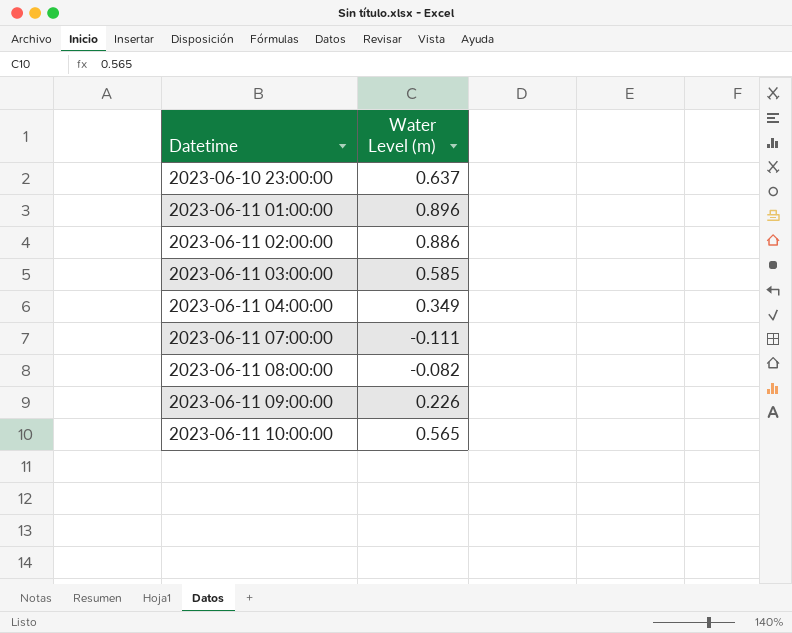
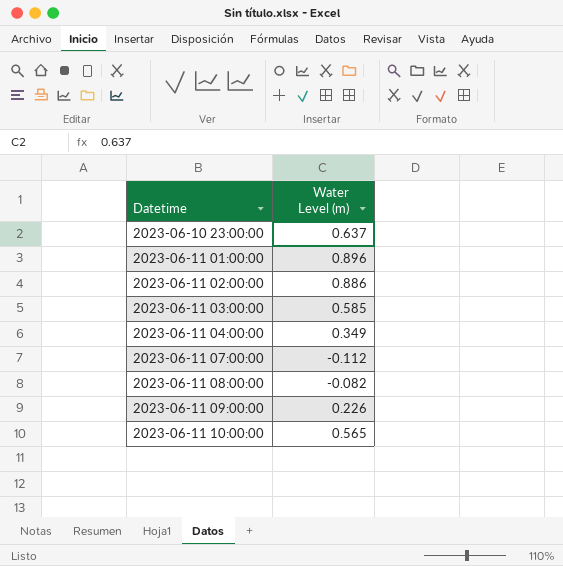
2023-06-11 07:00:00 | Water Level (m): -0.111 -> -0.112

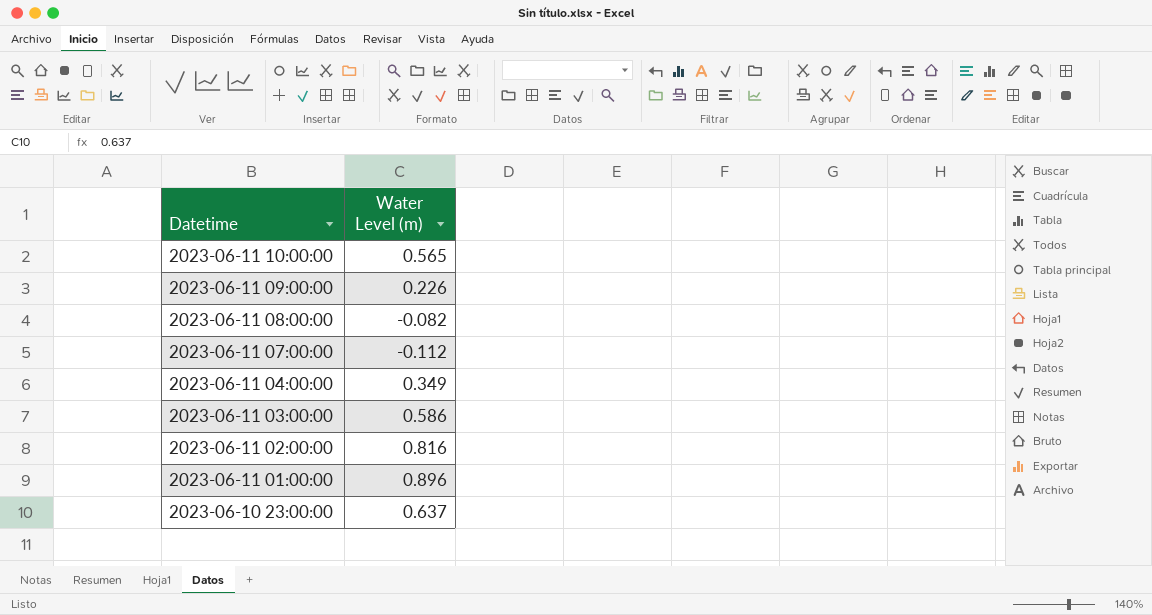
row order: Datetime ascending -> Datetime descending
2023-06-11 03:00:00 | Water Level (m): 0.585 -> 0.586
2023-06-11 02:00:00 | Water Level (m): 0.886 -> 0.816

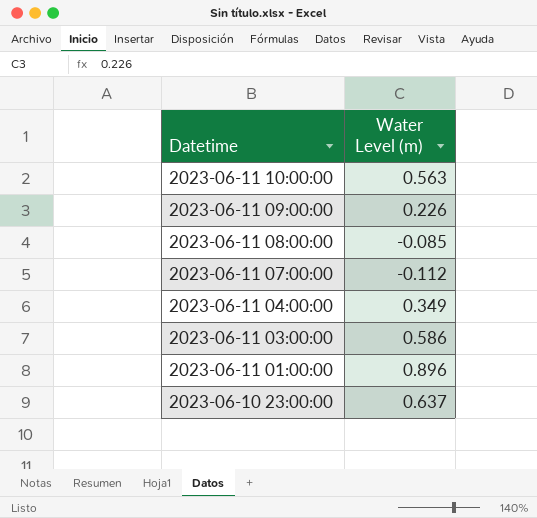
row 2023-06-11 02:00:00: 0.816 -> none
2023-06-11 10:00:00 | Water Level (m): 0.565 -> 0.563
2023-06-11 08:00:00 | Water Level (m): -0.082 -> -0.085

